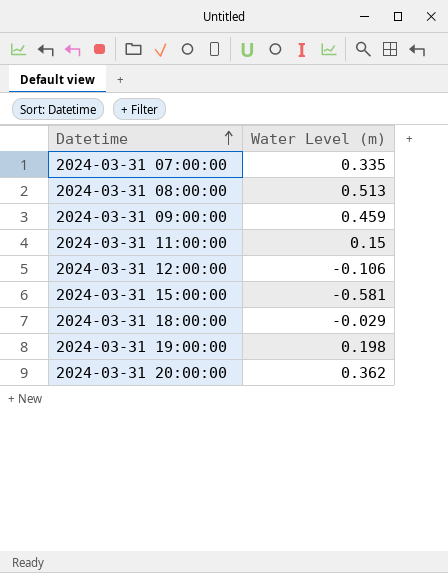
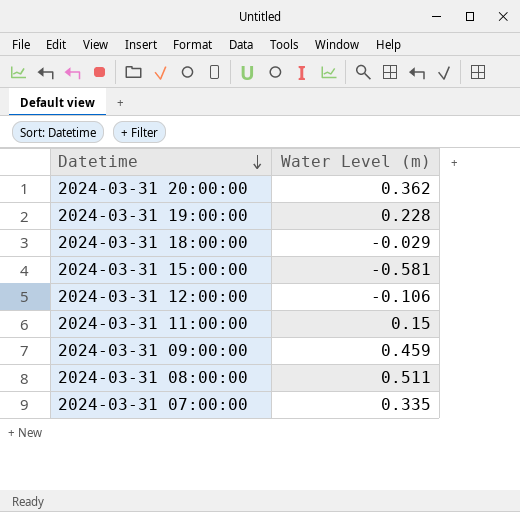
row order: Datetime ascending -> Datetime descending
2024-03-31 19:00:00 | Water Level (m): 0.198 -> 0.228
2024-03-31 08:00:00 | Water Level (m): 0.513 -> 0.511

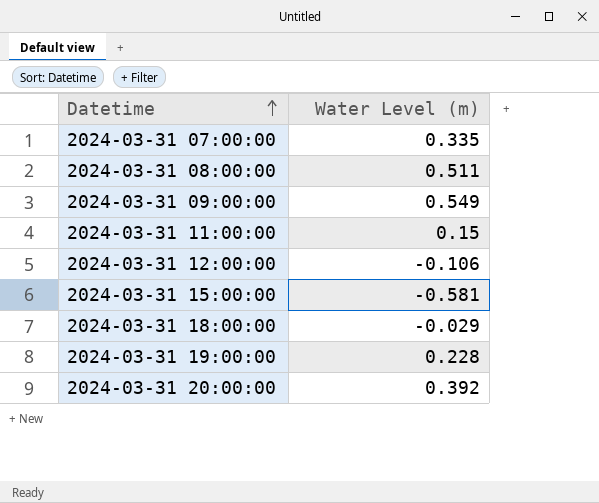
row order: Datetime descending -> Datetime ascending
2024-03-31 09:00:00 | Water Level (m): 0.459 -> 0.549
2024-03-31 20:00:00 | Water Level (m): 0.362 -> 0.392

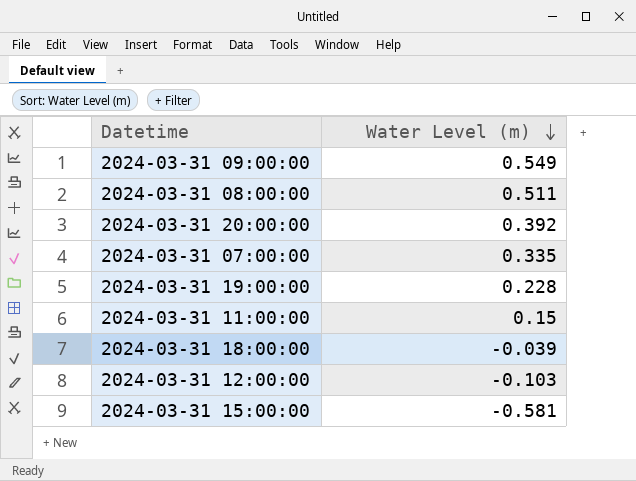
row order: Datetime ascending -> Water Level (m) descending
2024-03-31 18:00:00 | Water Level (m): -0.029 -> -0.039
2024-03-31 12:00:00 | Water Level (m): -0.106 -> -0.103

